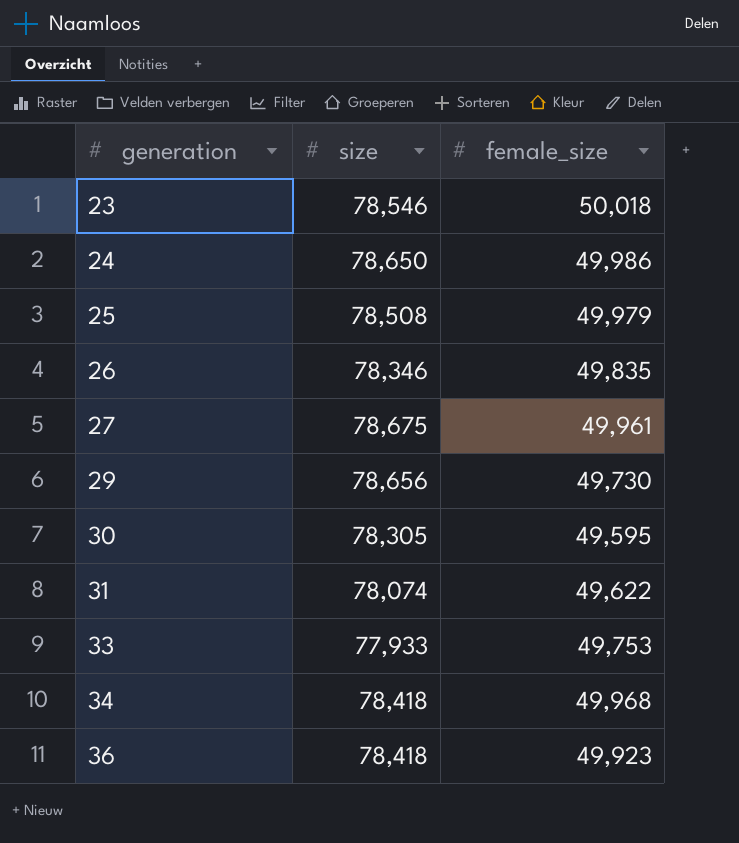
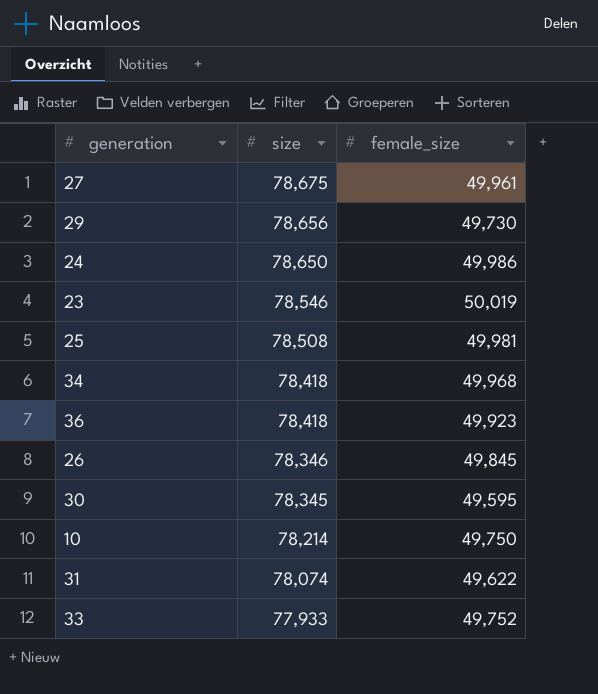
row order: generation ascending -> size descending
23 | female_size: 50,018 -> 50,019
25 | female_size: 49,979 -> 49,981
26 | female_size: 49,835 -> 49,845
30 | size: 78,305 -> 78,345
row 10: none -> 78,214 | 49,750
33 | female_size: 49,753 -> 49,752

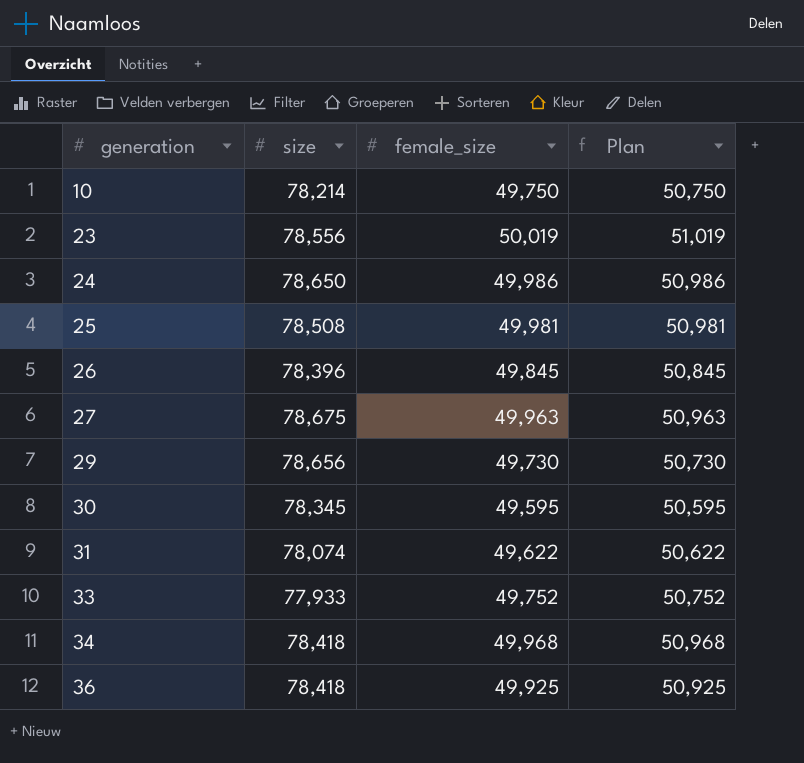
row order: size descending -> generation ascending
column Plan | formula: none -> [female_size] + 1000
23 | size: 78,546 -> 78,556
26 | size: 78,346 -> 78,396
27 | female_size: 49,961 -> 49,963
36 | female_size: 49,923 -> 49,925

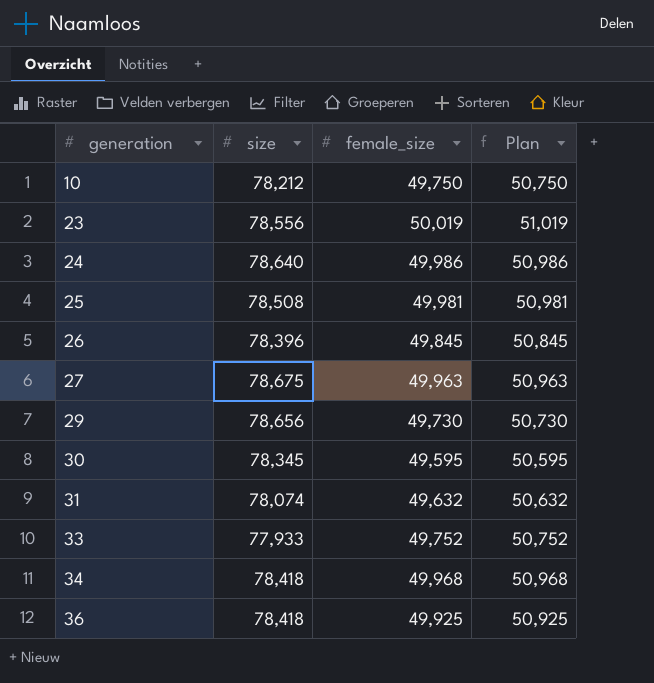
10 | size: 78,214 -> 78,212
24 | size: 78,650 -> 78,640
31 | female_size: 49,622 -> 49,632
31 | Plan: 50,622 -> 50,632

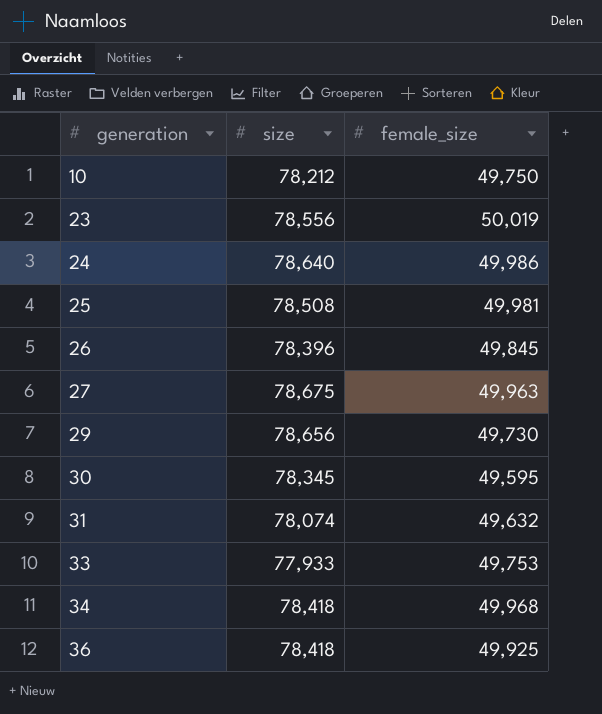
column Plan | formula: [female_size] + 1000 -> none
33 | female_size: 49,752 -> 49,753

